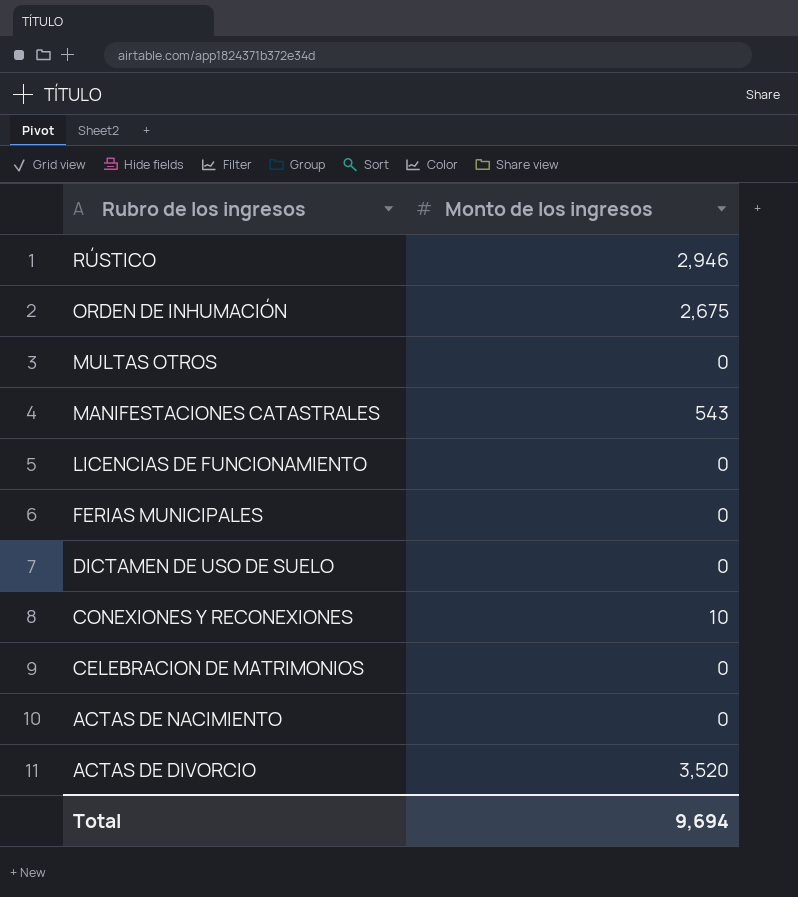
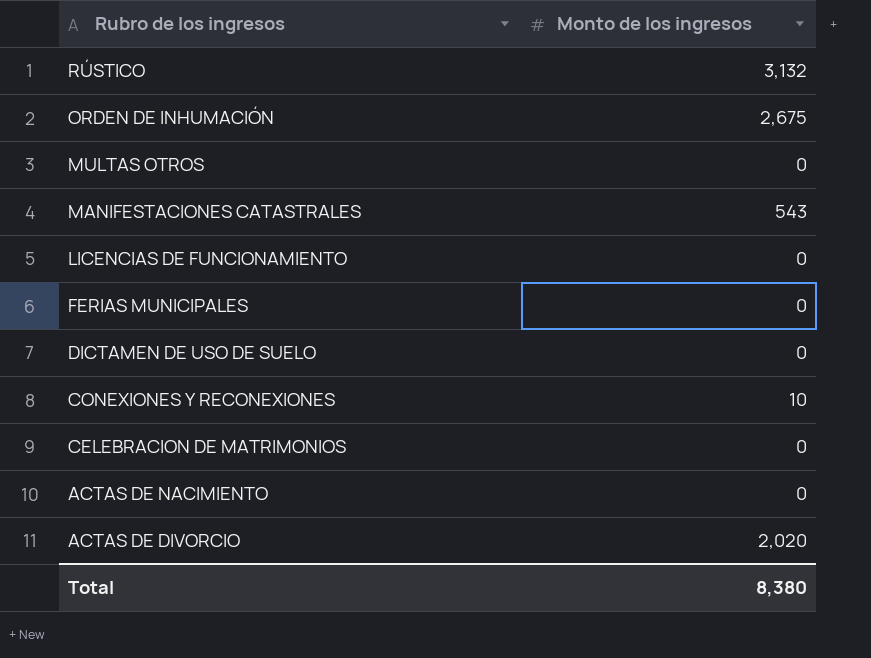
RÚSTICO | Monto de los ingresos: 2,946 -> 3,132
ACTAS DE DIVORCIO | Monto de los ingresos: 3,520 -> 2,020
Total | Monto de los ingresos: 9,694 -> 8,380

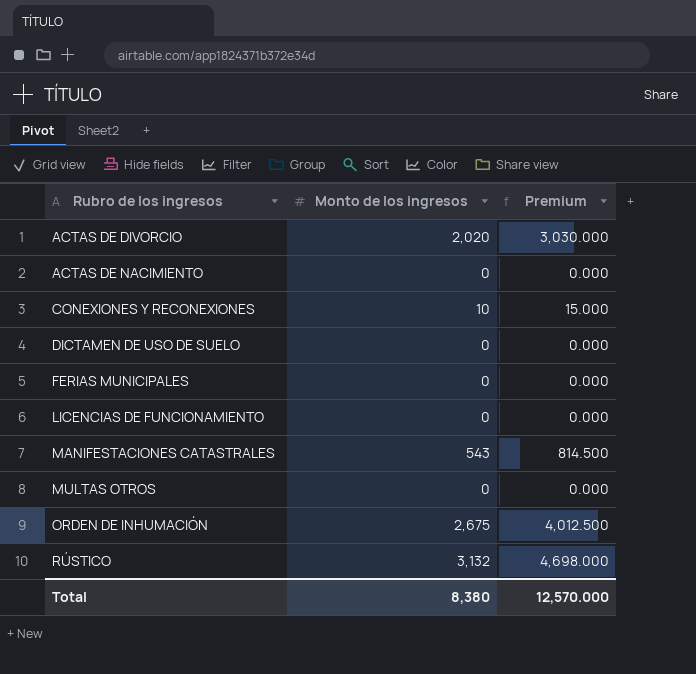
row order: Rubro de los ingresos descending -> Rubro de los ingresos ascending
column Premium | formula: none -> [Monto de los ingresos] * 1.5
row CELEBRACION DE MATRIMONIOS: 0 -> none

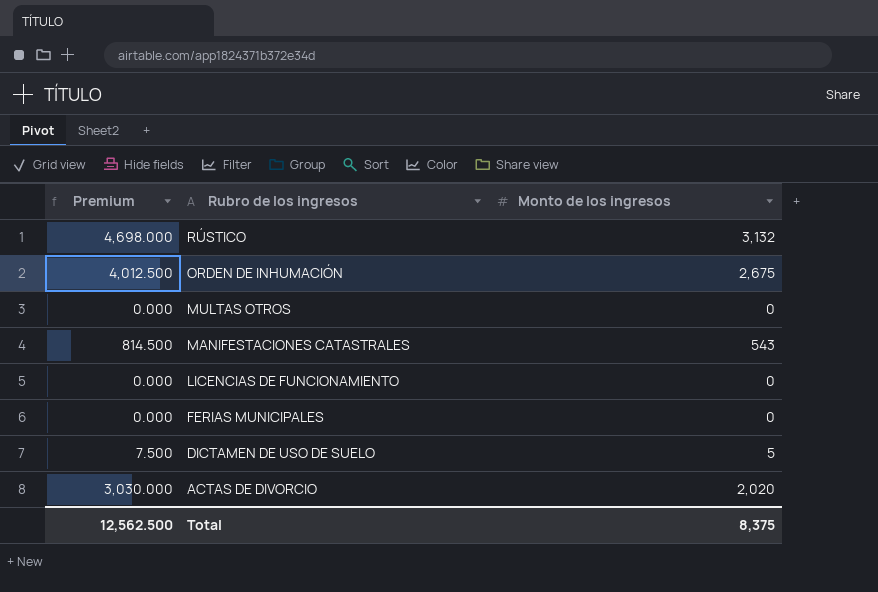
row order: Rubro de los ingresos ascending -> Rubro de los ingresos descending
column Premium | position: 3 -> 1
row ACTAS DE NACIMIENTO: 0 | 0.000 -> none
row CONEXIONES Y RECONEXIONES: 10 | 15.000 -> none
DICTAMEN DE USO DE SUELO | Premium: 0.000 -> 7.500
DICTAMEN DE USO DE SUELO | Monto de los ingresos: 0 -> 5
Total | Premium: 12,570.000 -> 12,562.500
Total | Monto de los ingresos: 8,380 -> 8,375

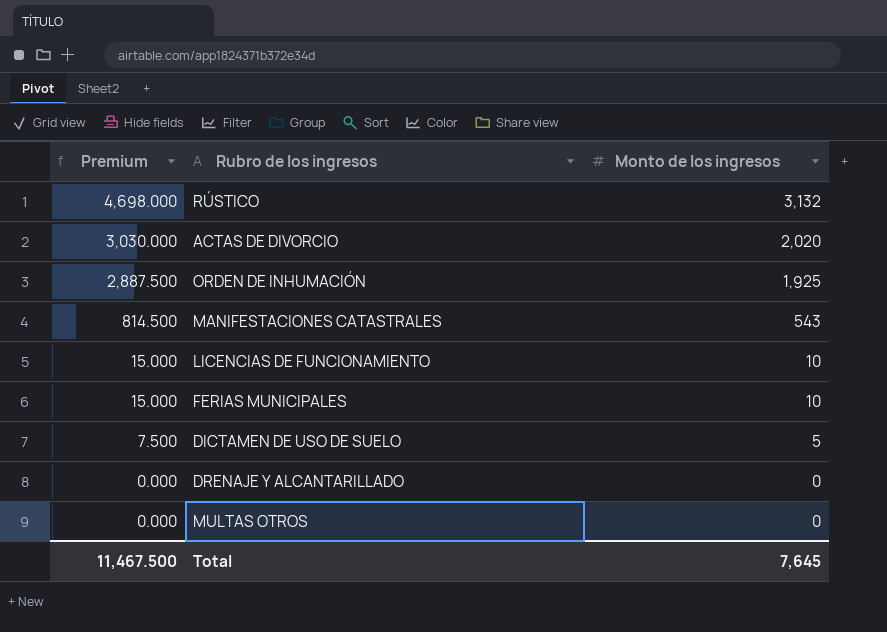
row order: Rubro de los ingresos descending -> Premium descending
ORDEN DE INHUMACIÓN | Premium: 4,012.500 -> 2,887.500
ORDEN DE INHUMACIÓN | Monto de los ingresos: 2,675 -> 1,925
LICENCIAS DE FUNCIONAMIENTO | Premium: 0.000 -> 15.000
LICENCIAS DE FUNCIONAMIENTO | Monto de los ingresos: 0 -> 10
FERIAS MUNICIPALES | Premium: 0.000 -> 15.000
FERIAS MUNICIPALES | Monto de los ingresos: 0 -> 10
row DRENAJE Y ALCANTARILLADO: none -> 0.000 | 0
Total | Premium: 12,562.500 -> 11,467.500
Total | Monto de los ingresos: 8,375 -> 7,645

